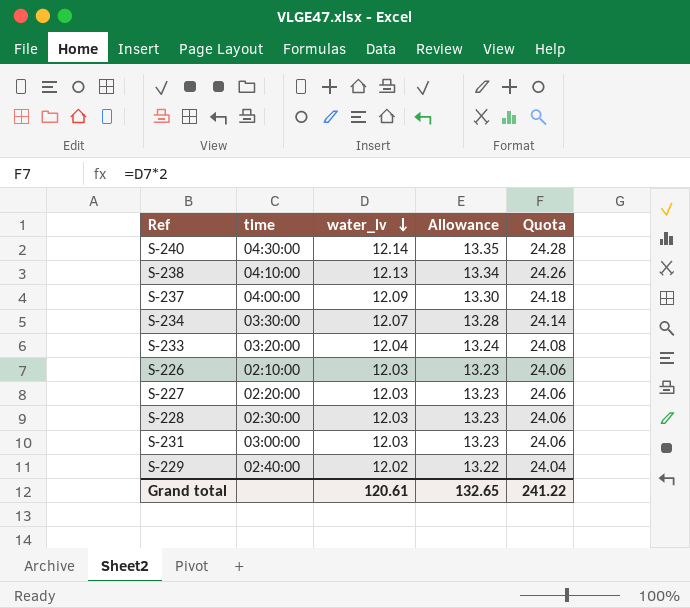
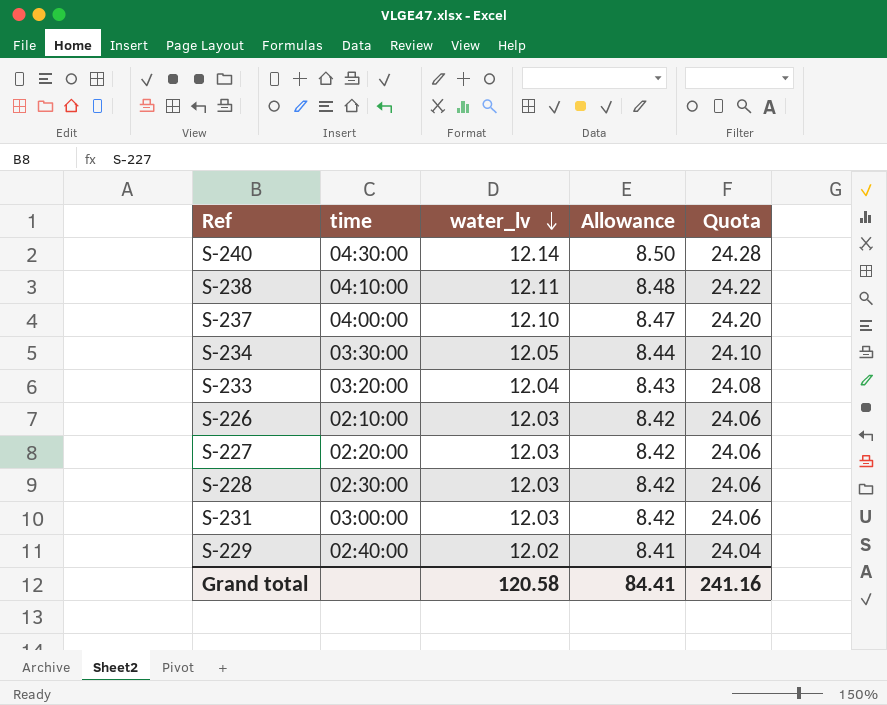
column Allowance | formula: [water_lv] * 1.1 -> [water_lv] * 0.7
S-238 | water_lv: 12.13 -> 12.11
S-238 | Quota: 24.26 -> 24.22
S-237 | water_lv: 12.09 -> 12.10
S-237 | Quota: 24.18 -> 24.20
S-234 | water_lv: 12.07 -> 12.05
S-234 | Quota: 24.14 -> 24.10
Grand total | water_lv: 120.61 -> 120.58
Grand total | Allowance: 132.65 -> 84.41
Grand total | Quota: 241.22 -> 241.16

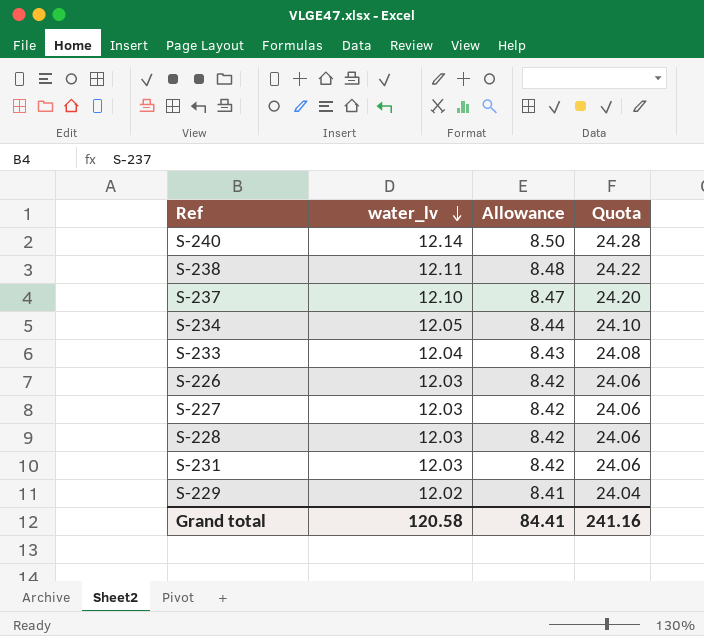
column time | position: 2 -> none

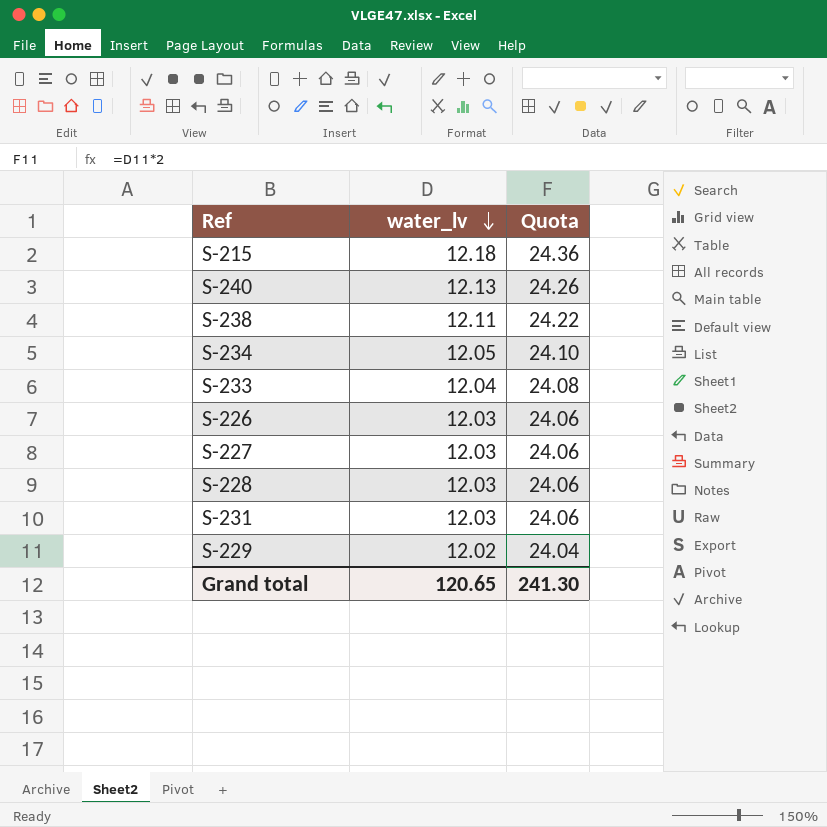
column Allowance | formula: [water_lv] * 0.7 -> none
row S-237: 12.10 | 8.47 | 24.20 -> none
row S-215: none -> 12.18 | 24.36
S-240 | water_lv: 12.14 -> 12.13
S-240 | Quota: 24.28 -> 24.26
Grand total | water_lv: 120.58 -> 120.65
Grand total | Quota: 241.16 -> 241.30

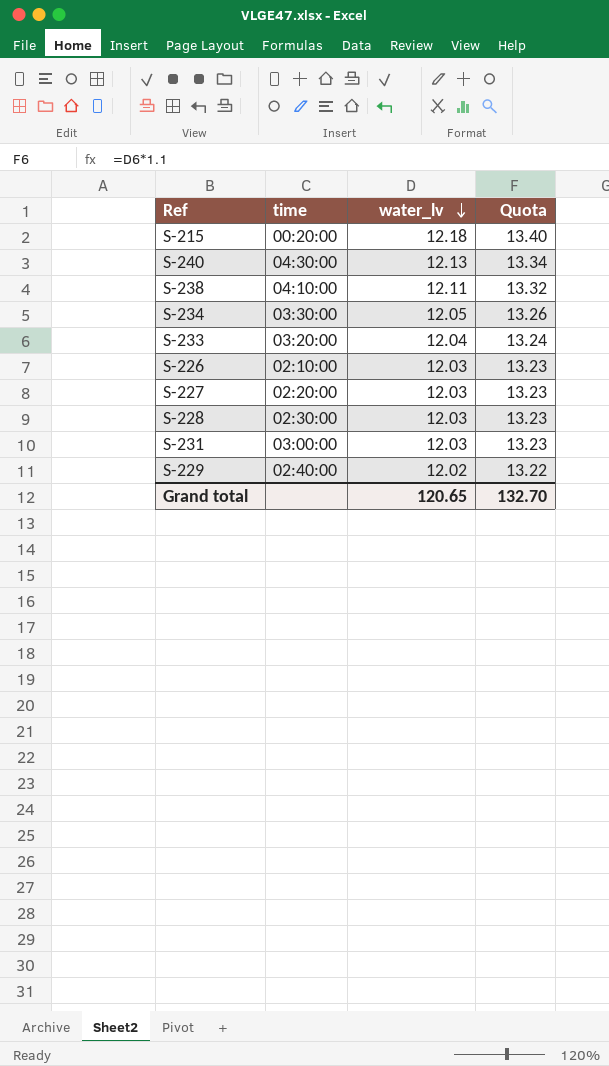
column time | position: none -> 2
column Quota | formula: [water_lv] * 2 -> [water_lv] * 1.1
Grand total | Quota: 241.30 -> 132.70

